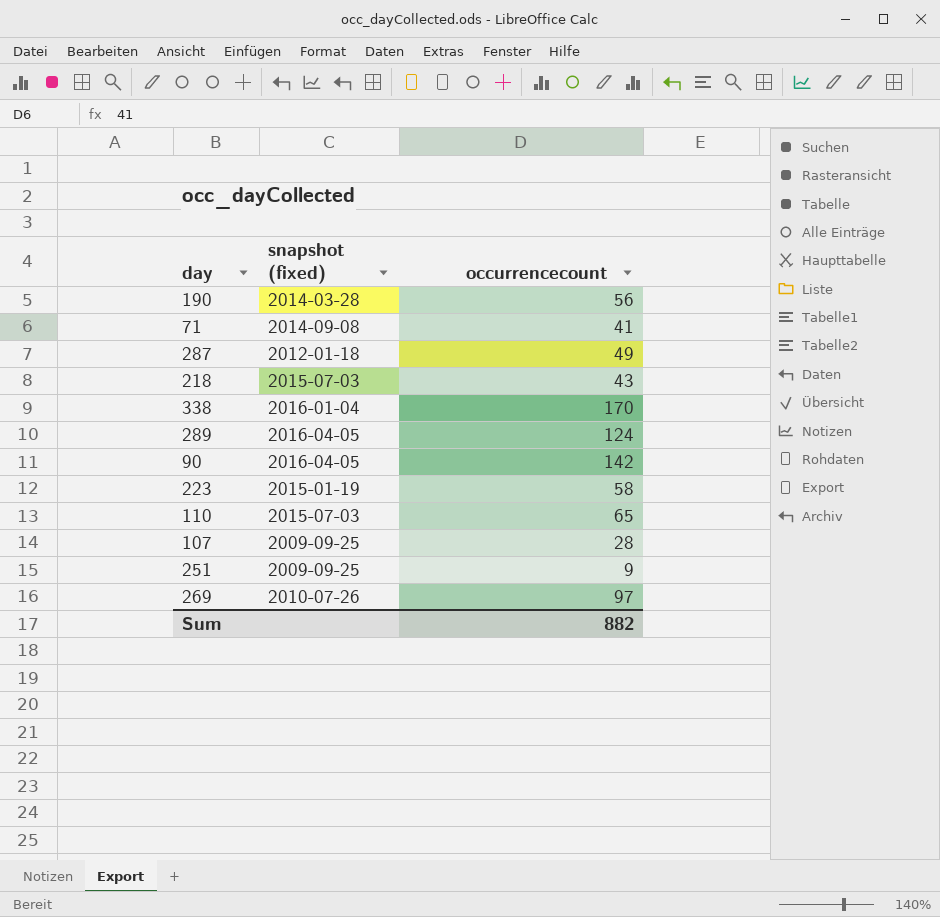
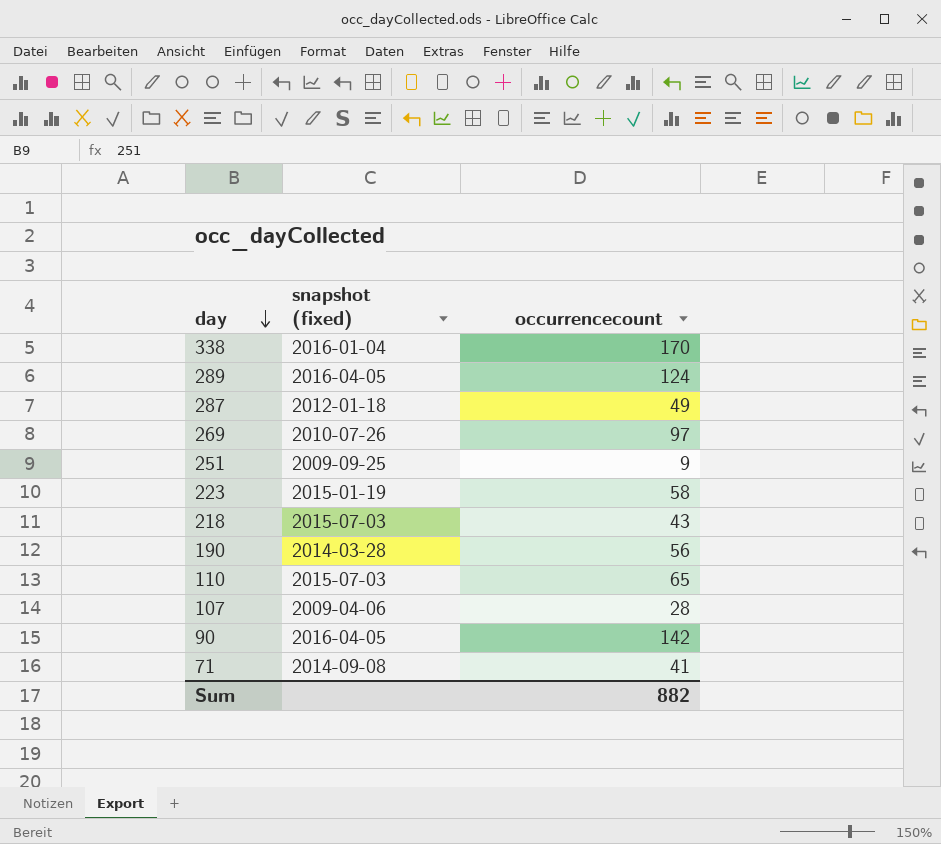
row order: none -> day descending
107 | snapshot (fixed): 2009-09-25 -> 2009-04-06

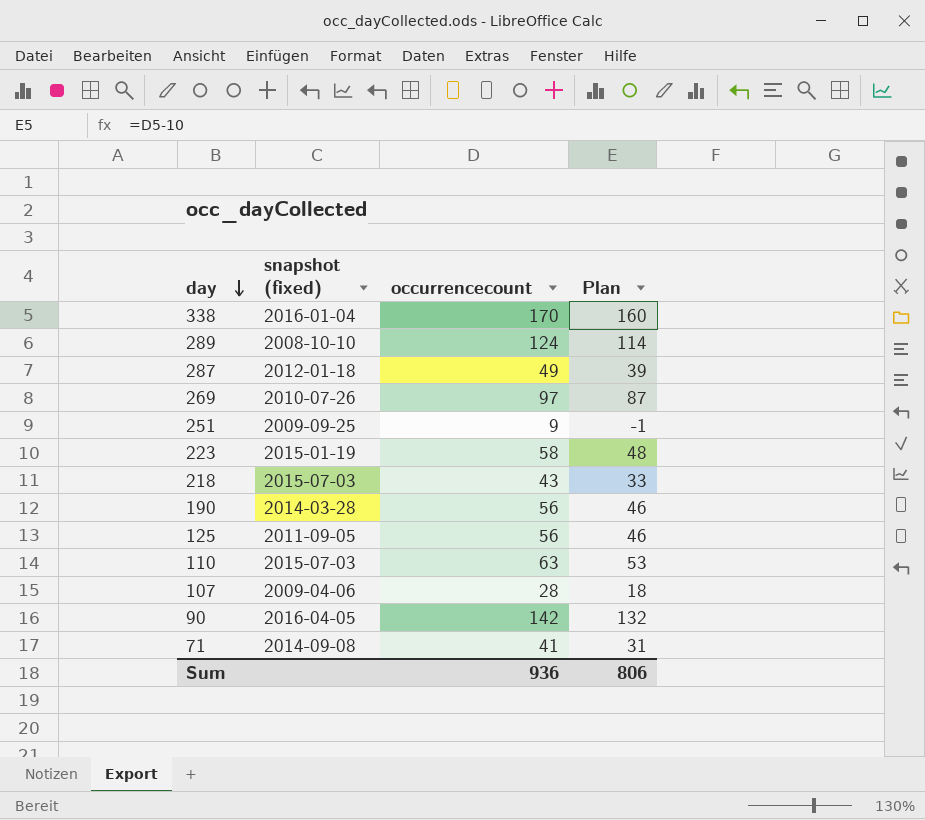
column Plan | formula: none -> [occurrencecount] - 10
289 | snapshot (fixed): 2016-04-05 -> 2008-10-10
row 125: none -> 2011-09-05 | 56 | 46
110 | occurrencecount: 65 -> 63
Sum | occurrencecount: 882 -> 936

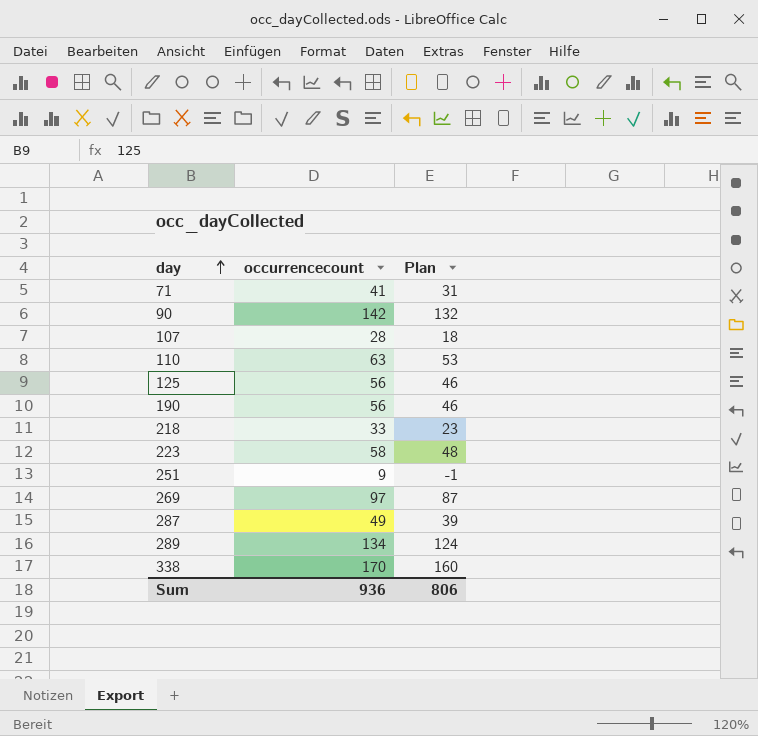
row order: day descending -> day ascending
column snapshot (fixed) | position: 2 -> none
218 | occurrencecount: 43 -> 33
218 | Plan: 33 -> 23
289 | occurrencecount: 124 -> 134
289 | Plan: 114 -> 124

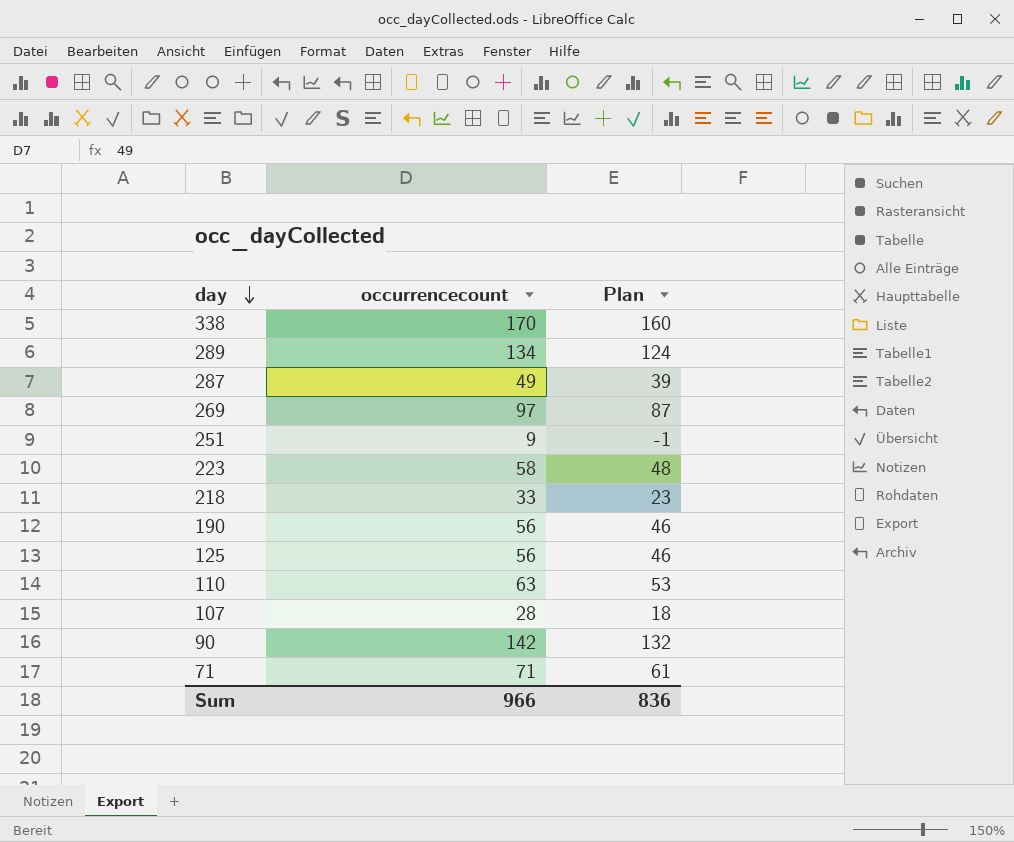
row order: day ascending -> day descending
71 | occurrencecount: 41 -> 71
71 | Plan: 31 -> 61
Sum | occurrencecount: 936 -> 966
Sum | Plan: 806 -> 836

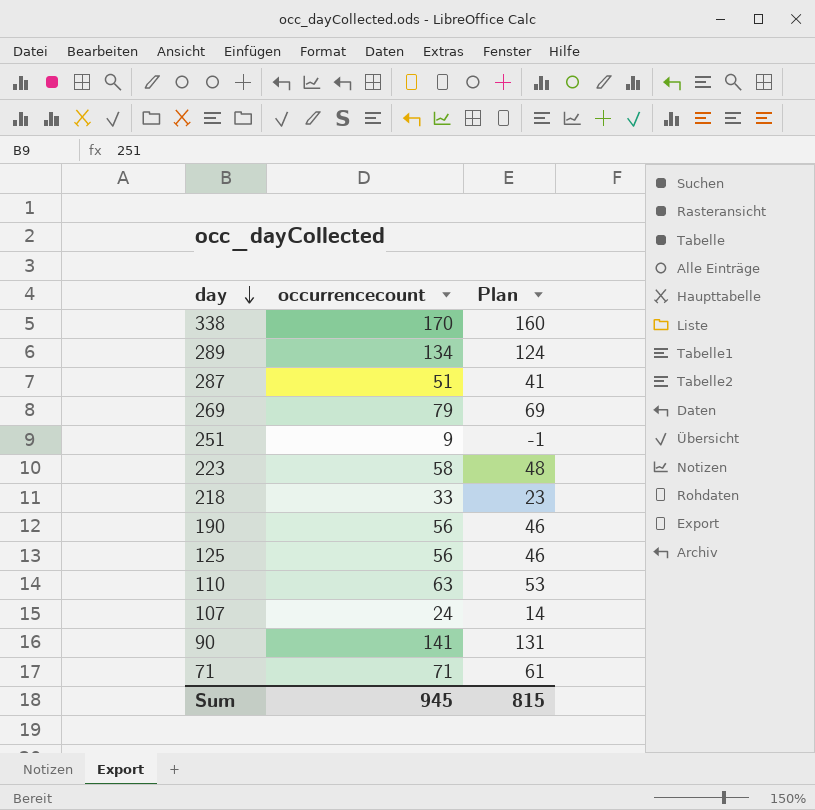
287 | occurrencecount: 49 -> 51
287 | Plan: 39 -> 41
269 | occurrencecount: 97 -> 79
269 | Plan: 87 -> 69
107 | occurrencecount: 28 -> 24
107 | Plan: 18 -> 14
90 | occurrencecount: 142 -> 141
90 | Plan: 132 -> 131
Sum | occurrencecount: 966 -> 945
Sum | Plan: 836 -> 815

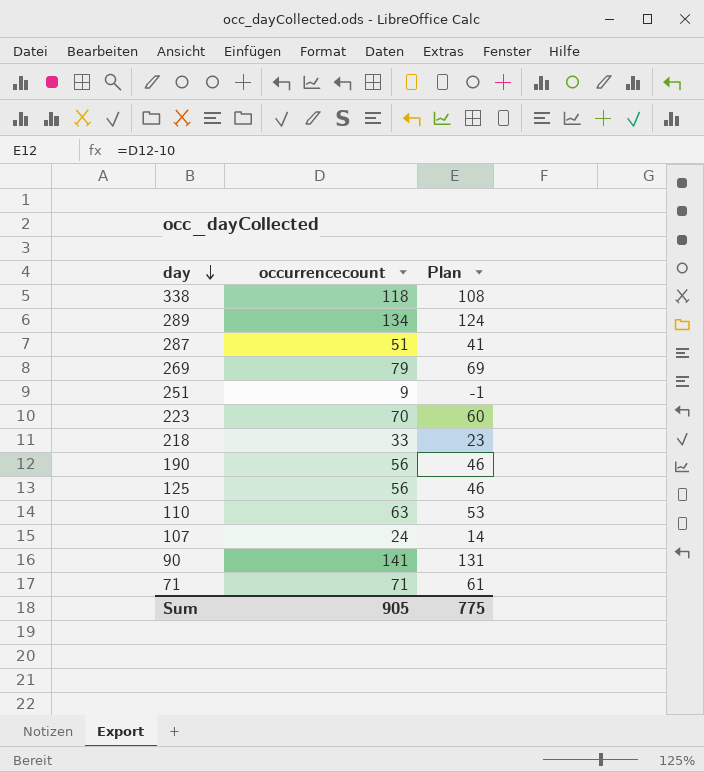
338 | occurrencecount: 170 -> 118
338 | Plan: 160 -> 108
223 | occurrencecount: 58 -> 70
223 | Plan: 48 -> 60
Sum | occurrencecount: 945 -> 905
Sum | Plan: 815 -> 775

